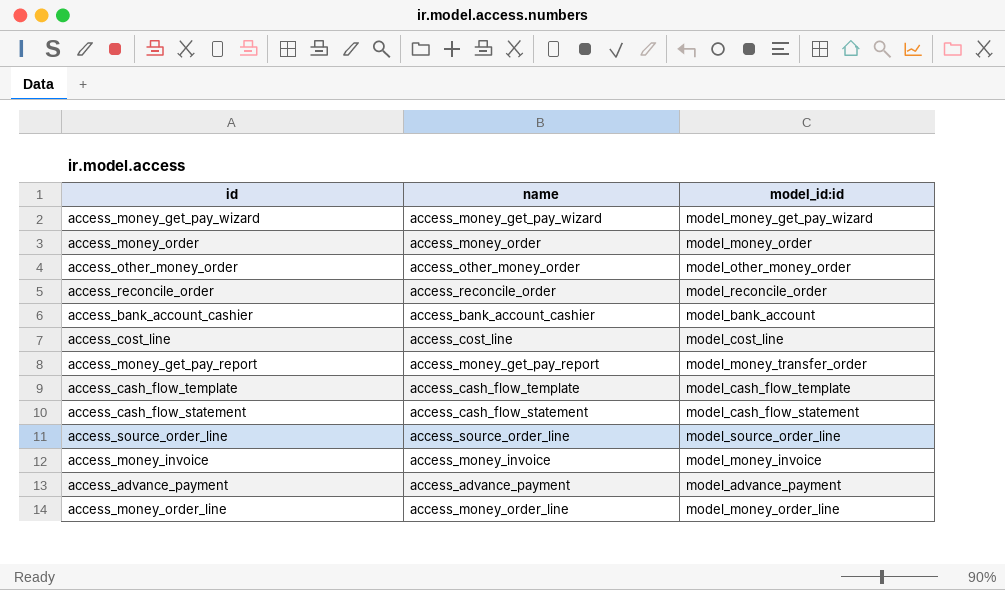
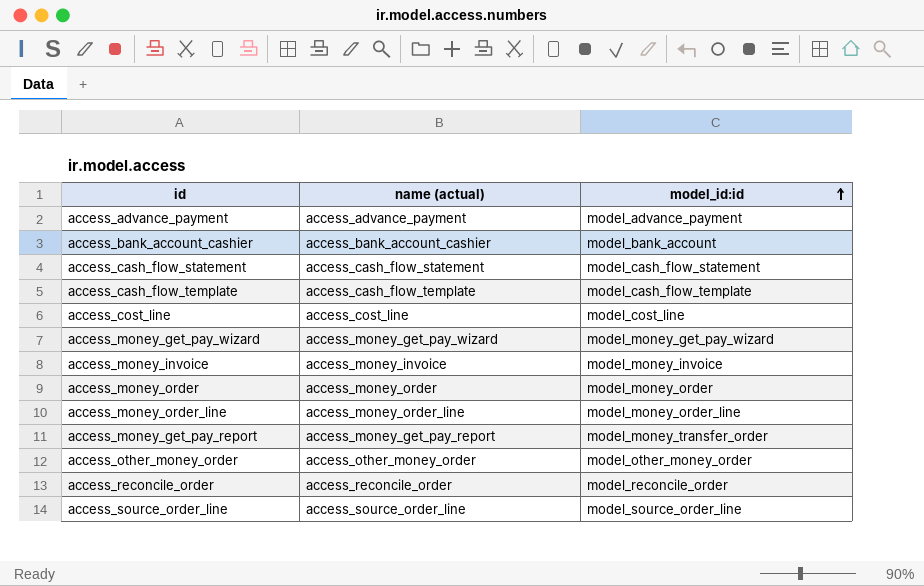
row order: none -> model_id:id ascending
column name: name -> name (actual)

